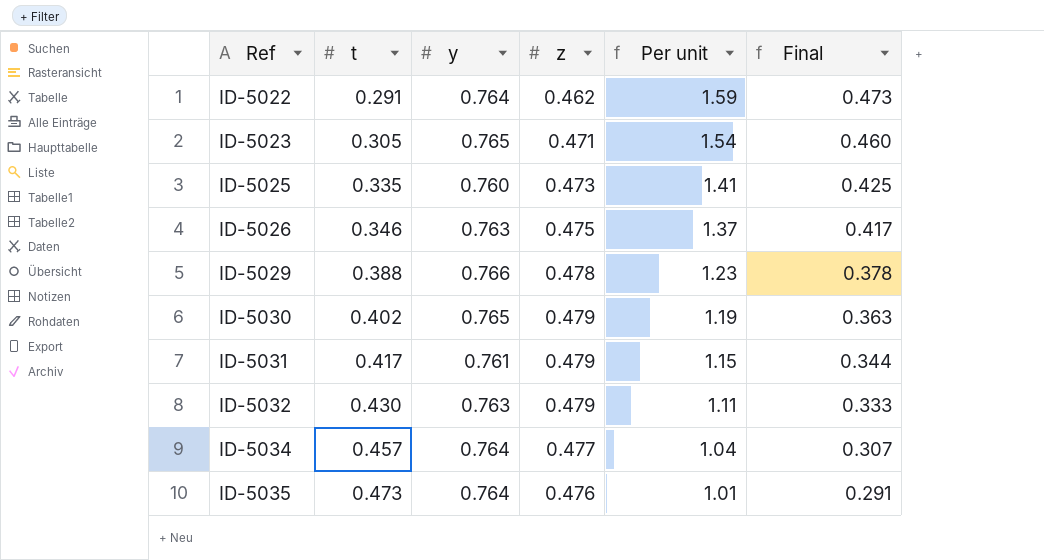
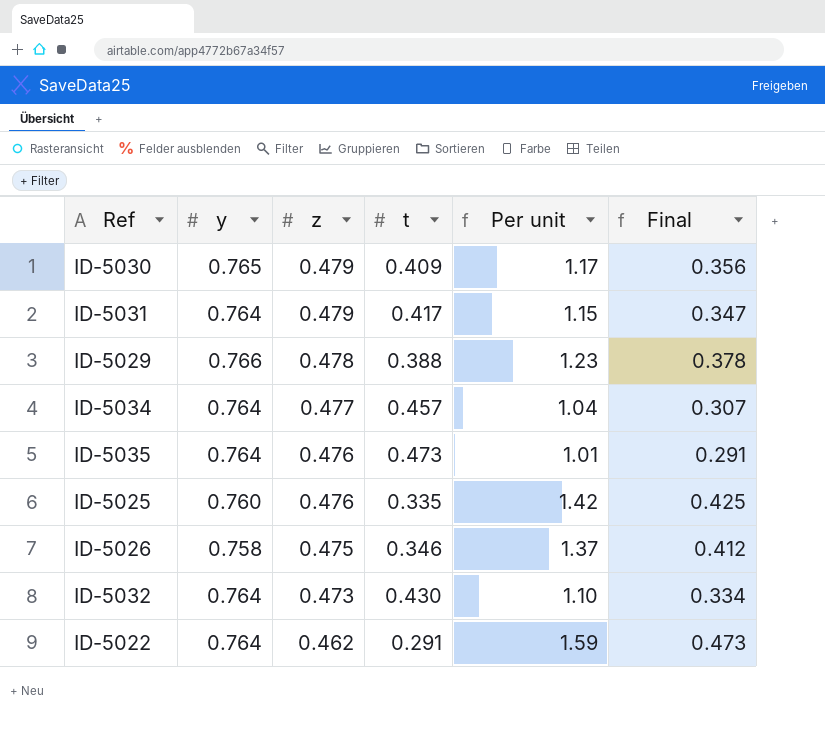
row order: Ref ascending -> z descending
column t | position: 2 -> 4
row ID-5023: 0.305 | 0.765 | 0.471 | 1.54 | 0.460 -> none
ID-5030 | t: 0.402 -> 0.409
ID-5030 | Per unit: 1.19 -> 1.17
ID-5030 | Final: 0.363 -> 0.356
ID-5031 | y: 0.761 -> 0.764
ID-5031 | Final: 0.344 -> 0.347
ID-5025 | z: 0.473 -> 0.476
ID-5025 | Per unit: 1.41 -> 1.42
ID-5026 | y: 0.763 -> 0.758
ID-5026 | Final: 0.417 -> 0.412
ID-5032 | y: 0.763 -> 0.764
ID-5032 | z: 0.479 -> 0.473
ID-5032 | Per unit: 1.11 -> 1.10
ID-5032 | Final: 0.333 -> 0.334

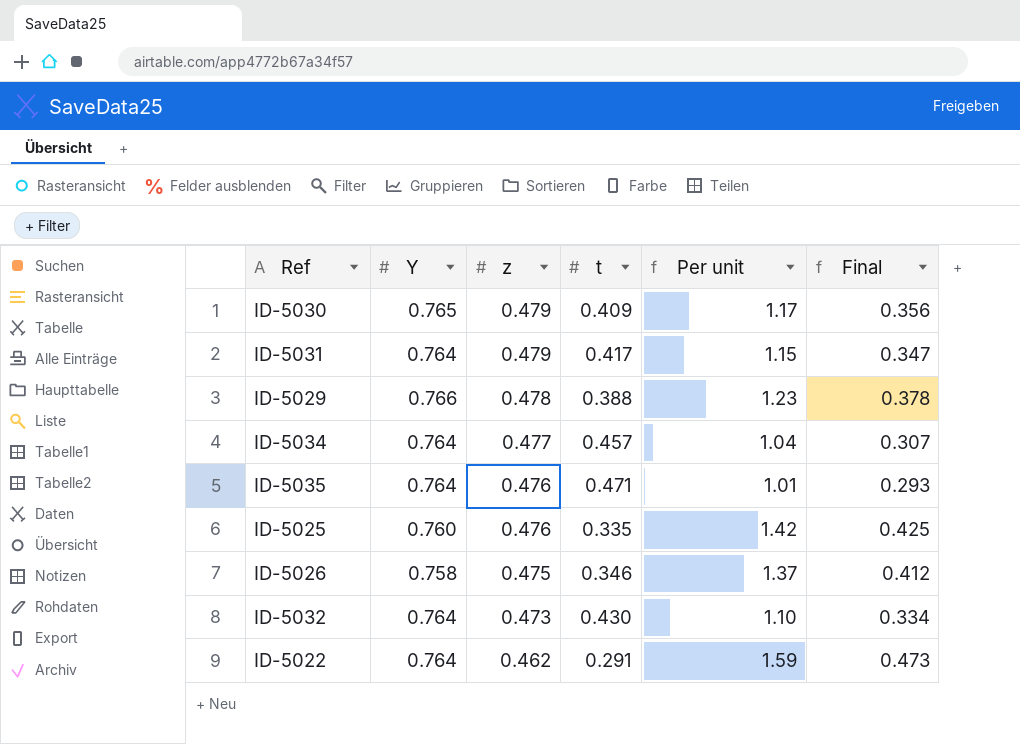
column name: y -> Y
ID-5035 | t: 0.473 -> 0.471
ID-5035 | Final: 0.291 -> 0.293

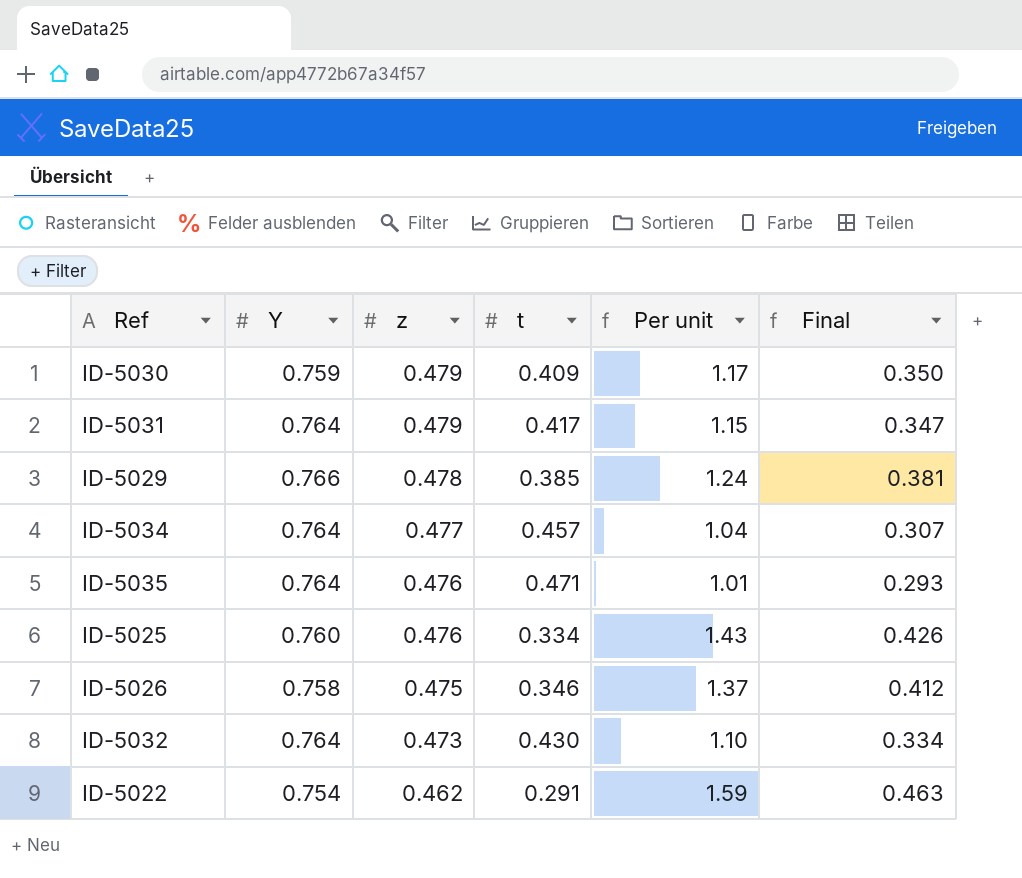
ID-5030 | Y: 0.765 -> 0.759
ID-5030 | Final: 0.356 -> 0.350
ID-5029 | t: 0.388 -> 0.385
ID-5029 | Per unit: 1.23 -> 1.24
ID-5029 | Final: 0.378 -> 0.381
ID-5025 | t: 0.335 -> 0.334
ID-5025 | Per unit: 1.42 -> 1.43
ID-5025 | Final: 0.425 -> 0.426
ID-5022 | Y: 0.764 -> 0.754
ID-5022 | Final: 0.473 -> 0.463

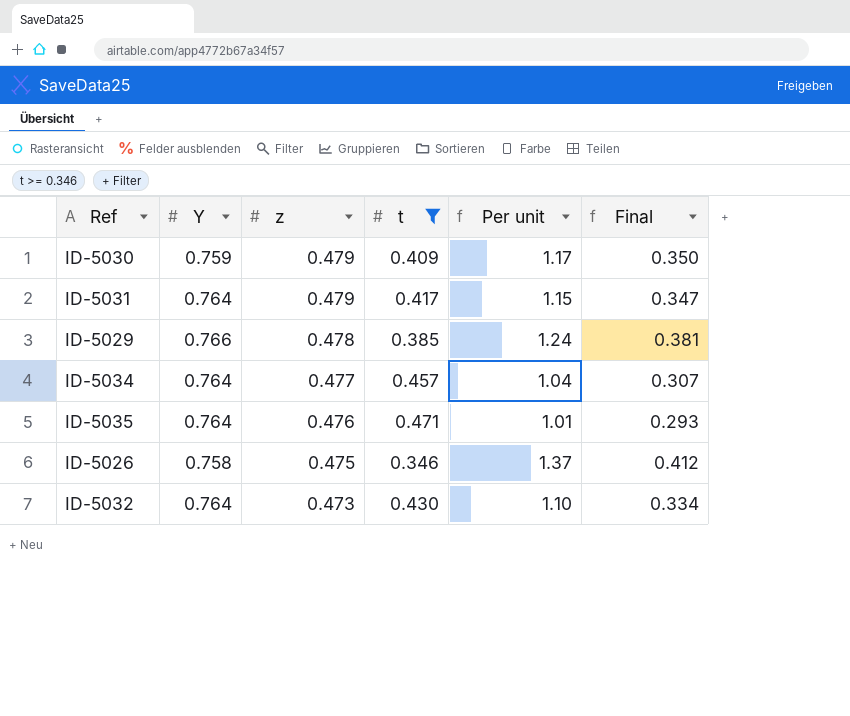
filter: none -> t >= 0.346

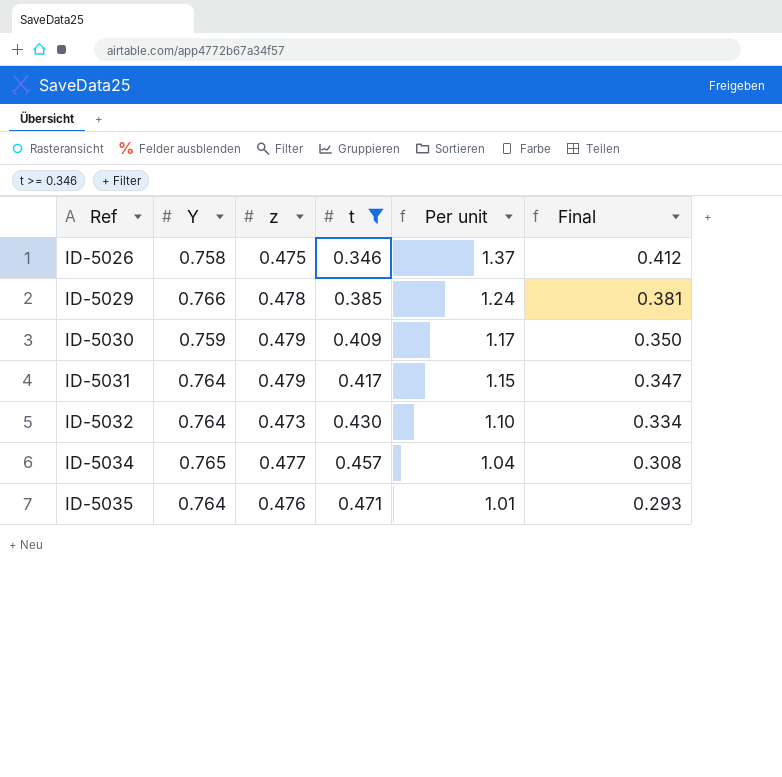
row order: z descending -> Ref ascending
ID-5034 | Y: 0.764 -> 0.765
ID-5034 | Final: 0.307 -> 0.308

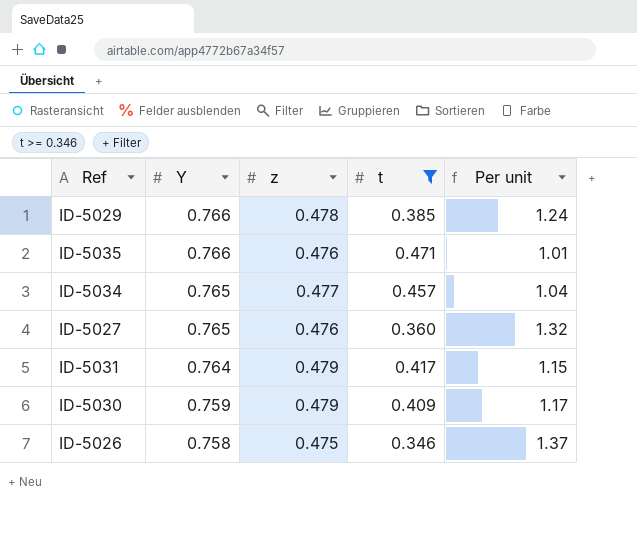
row order: Ref ascending -> Y descending
column Final | formula: [Y] - [t] -> none
row ID-5032: 0.764 | 0.473 | 0.430 | 1.10 | 0.334 -> none
ID-5035 | Y: 0.764 -> 0.766
row ID-5027: none -> 0.765 | 0.476 | 0.360 | 1.32

